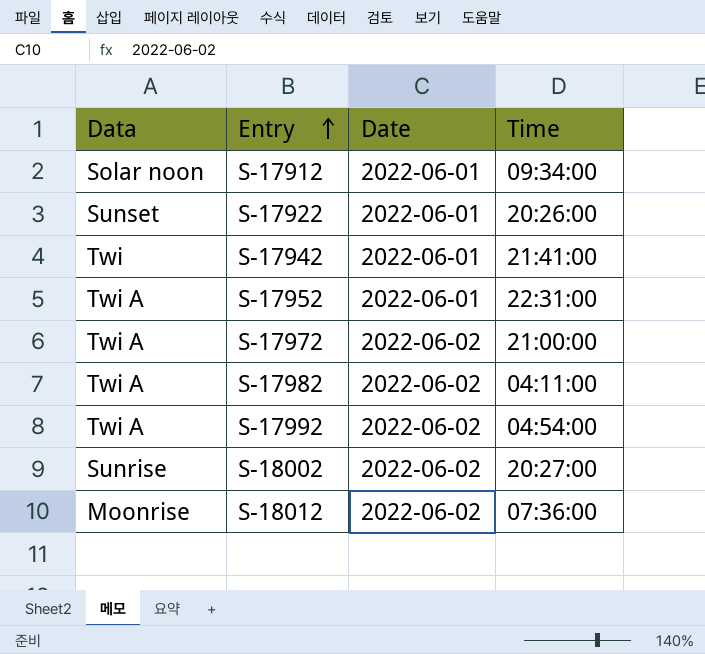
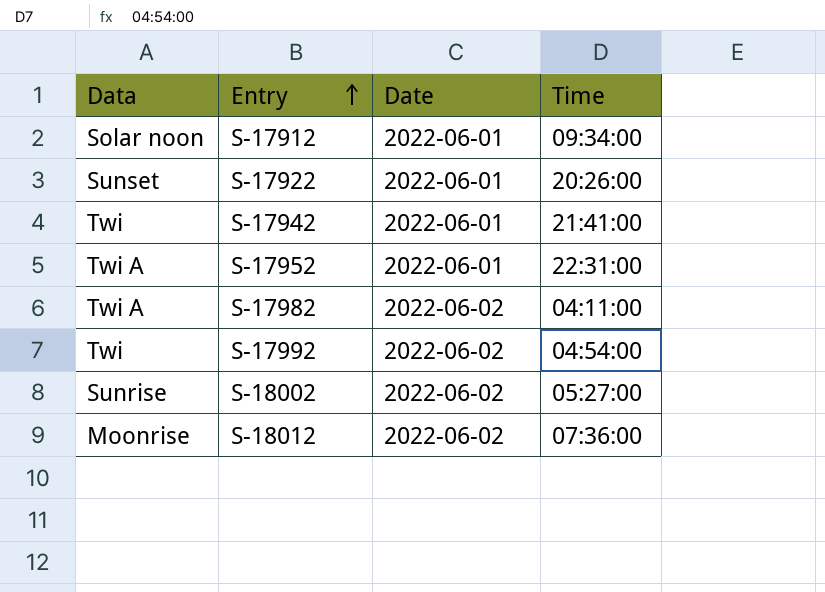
row S-17972: Twi A | 2022-06-02 | 21:00:00 -> none
S-17992 | Data: Twi A -> Twi
S-18002 | Time: 20:27:00 -> 05:27:00

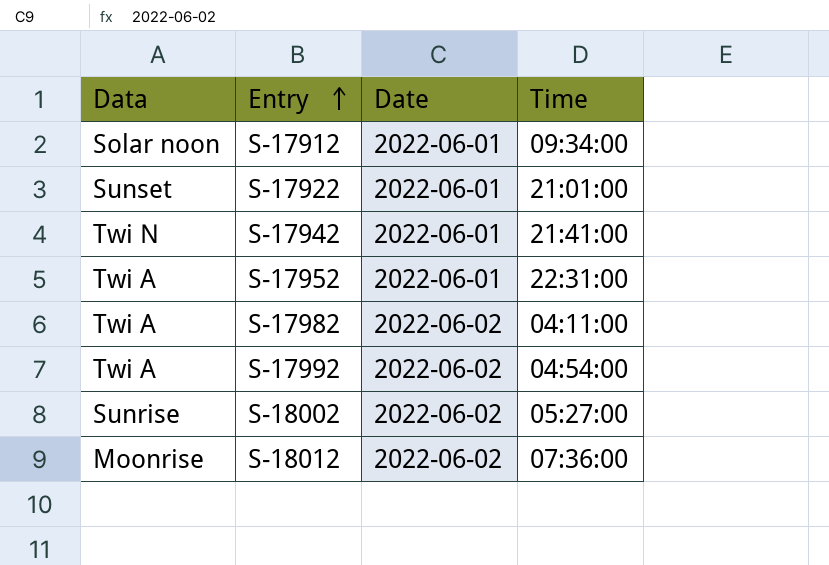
S-17922 | Time: 20:26:00 -> 21:01:00
S-17942 | Data: Twi -> Twi N
S-17992 | Data: Twi -> Twi A

